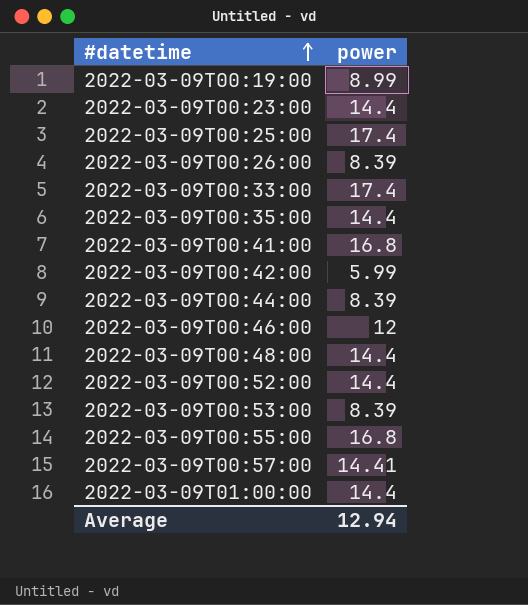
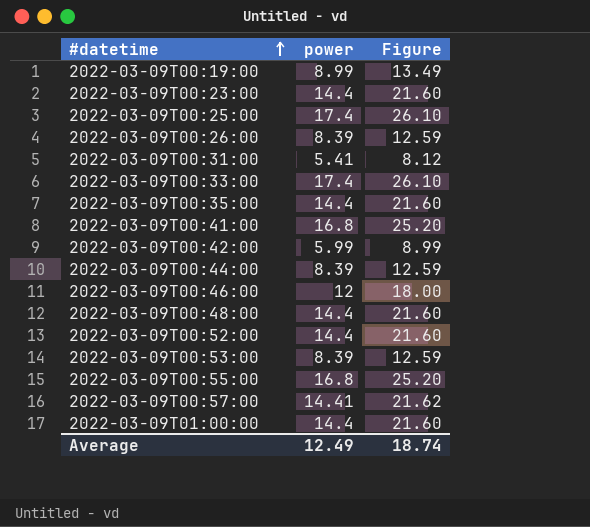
column Figure | formula: none -> [power] * 1.5
row 2022-03-09T00:31:00: none -> 5.41 | 8.12
Average | power: 12.94 -> 12.49

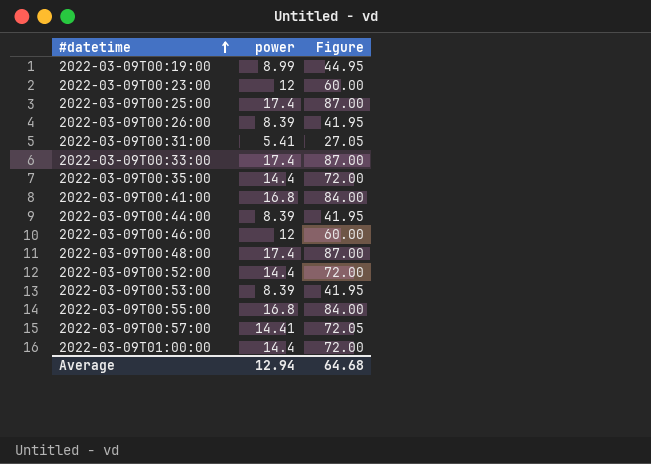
column Figure | formula: [power] * 1.5 -> [power] * 5
row 2022-03-09T00:42:00: 5.99 | 8.99 -> none
2022-03-09T00:23:00 | power: 14.4 -> 12
2022-03-09T00:48:00 | power: 14.4 -> 17.4
Average | power: 12.49 -> 12.94
Average | Figure: 18.74 -> 64.68

